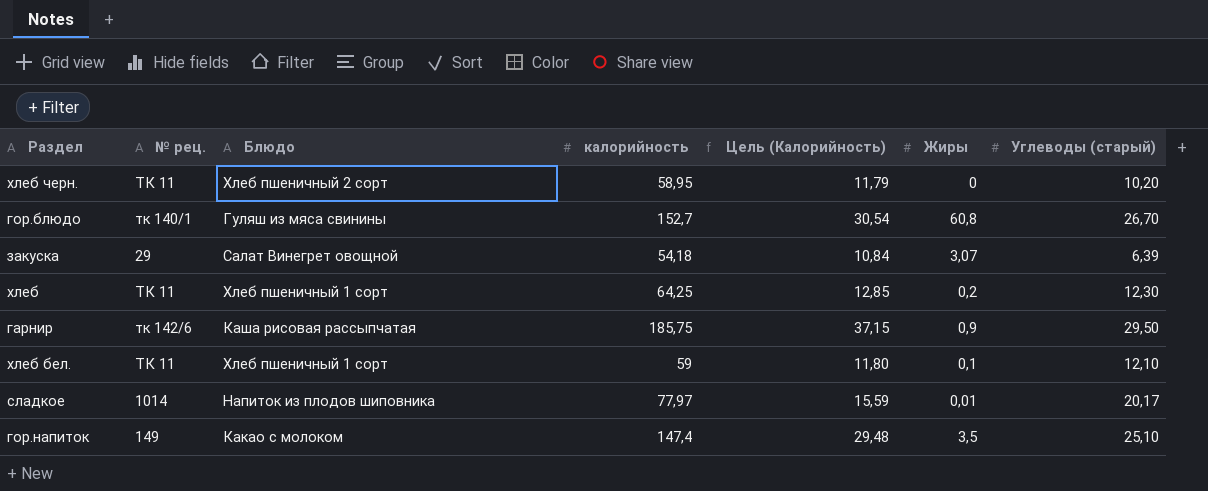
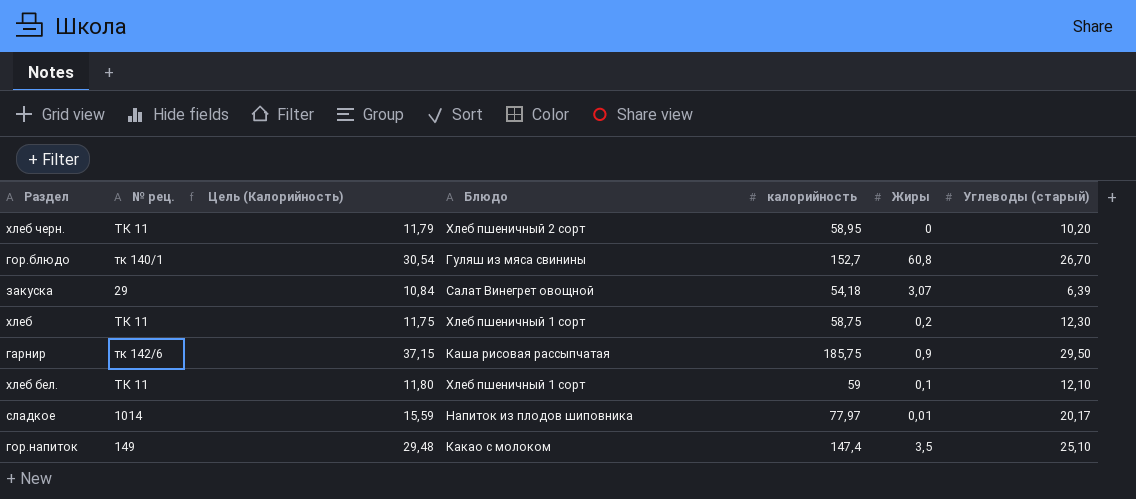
column Цель (Калорийность) | position: 5 -> 3
хлеб | Цель (Калорийность): 12,85 -> 11,75
хлеб | калорийность: 64,25 -> 58,75

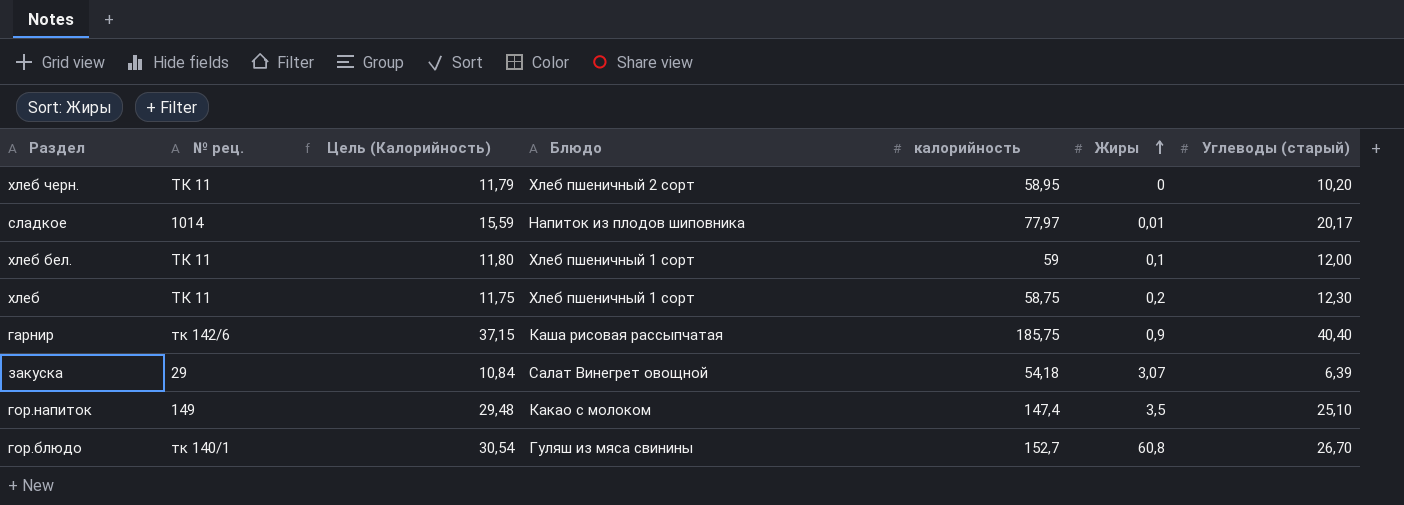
row order: none -> Жиры ascending
хлеб бел. | Углеводы (старый): 12,10 -> 12,00
гарнир | Углеводы (старый): 29,50 -> 40,40

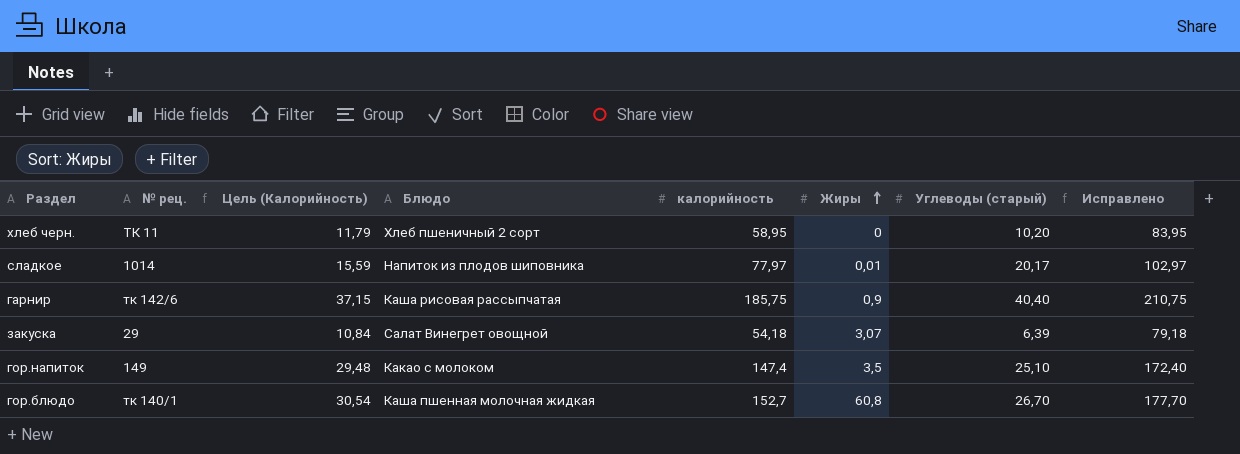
column Исправлено | formula: none -> [калорийность] + 25
row хлеб бел.: ТК 11 | 11,80 | Хлеб пшеничный 1 сорт | 59 | 0,1 | 12,00 -> none
row хлеб: ТК 11 | 11,75 | Хлеб пшеничный 1 сорт | 58,75 | 0,2 | 12,30 -> none
гор.блюдо | Блюдо: Гуляш из мяса свинины -> Каша пшенная молочная жидкая

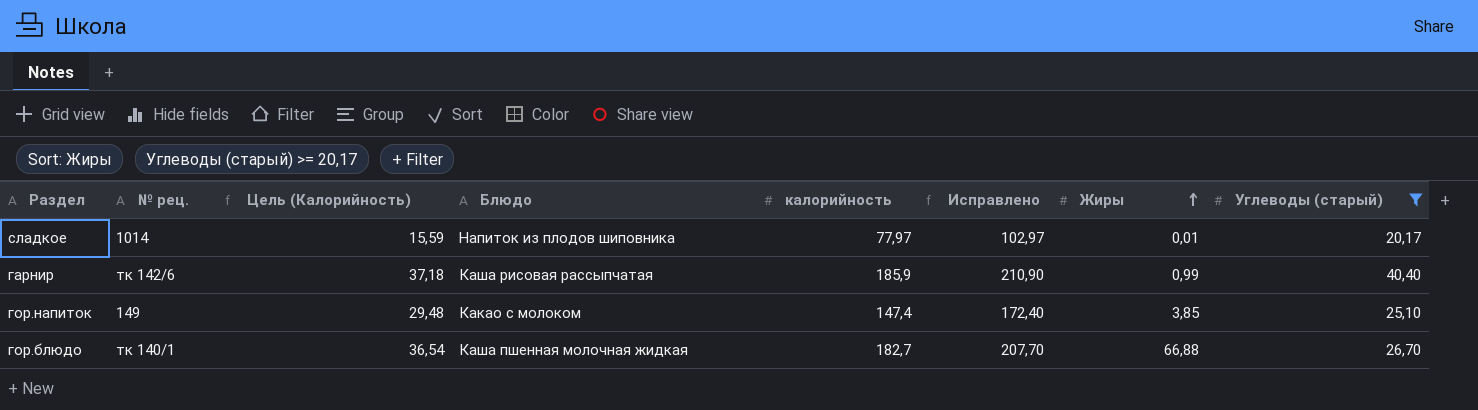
filter: none -> Углеводы (старый) >= 20,17
column Исправлено | position: 8 -> 6
гарнир | Цель (Калорийность): 37,15 -> 37,18
гарнир | калорийность: 185,75 -> 185,9
гарнир | Исправлено: 210,75 -> 210,90
гарнир | Жиры: 0,9 -> 0,99
гор.напиток | Жиры: 3,5 -> 3,85
гор.блюдо | Цель (Калорийность): 30,54 -> 36,54
гор.блюдо | калорийность: 152,7 -> 182,7
гор.блюдо | Исправлено: 177,70 -> 207,70
гор.блюдо | Жиры: 60,8 -> 66,88

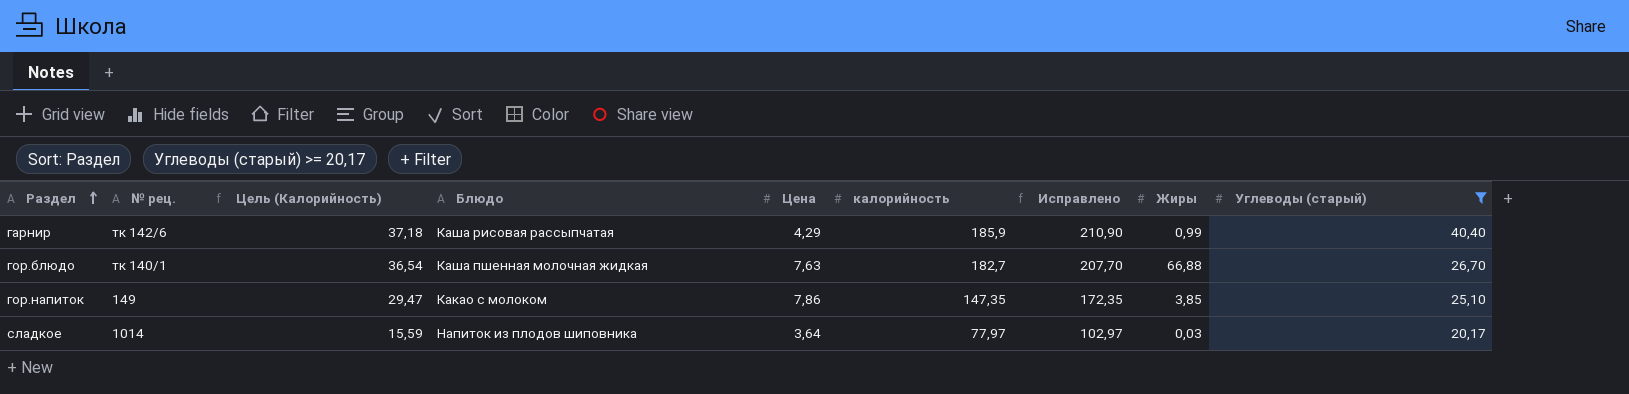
row order: Жиры ascending -> Раздел ascending
column Цена | position: none -> 5
гор.напиток | Цель (Калорийность): 29,48 -> 29,47
гор.напиток | калорийность: 147,4 -> 147,35
гор.напиток | Исправлено: 172,40 -> 172,35
сладкое | Жиры: 0,01 -> 0,03

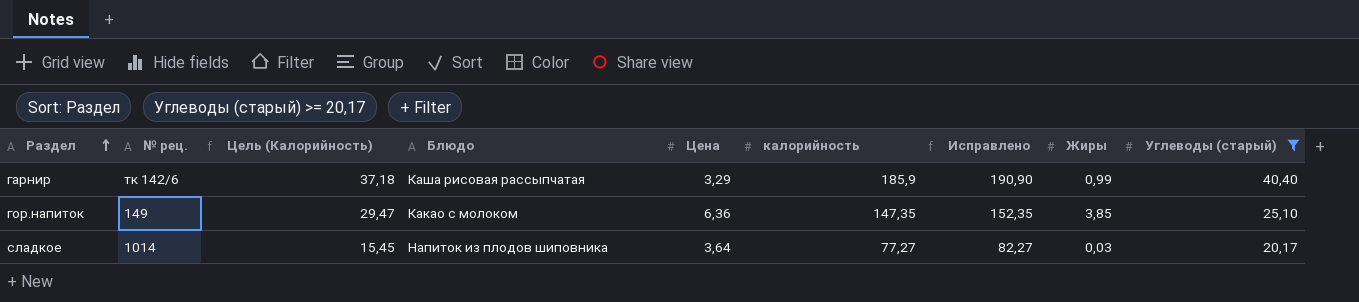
column Исправлено | formula: [калорийность] + 25 -> [калорийность] + 5
row гор.блюдо: тк 140/1 | 36,54 | Каша пшенная молочная жидкая | 7,63 | 182,7 | 207,70 | 66,88 | 26,70 -> none
гарнир | Цена: 4,29 -> 3,29
гор.напиток | Цена: 7,86 -> 6,36
сладкое | Цель (Калорийность): 15,59 -> 15,45
сладкое | калорийность: 77,97 -> 77,27

